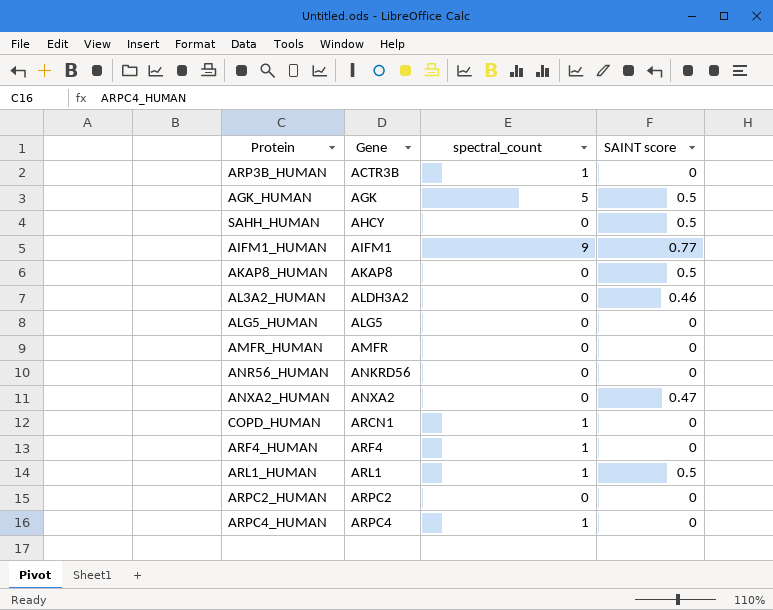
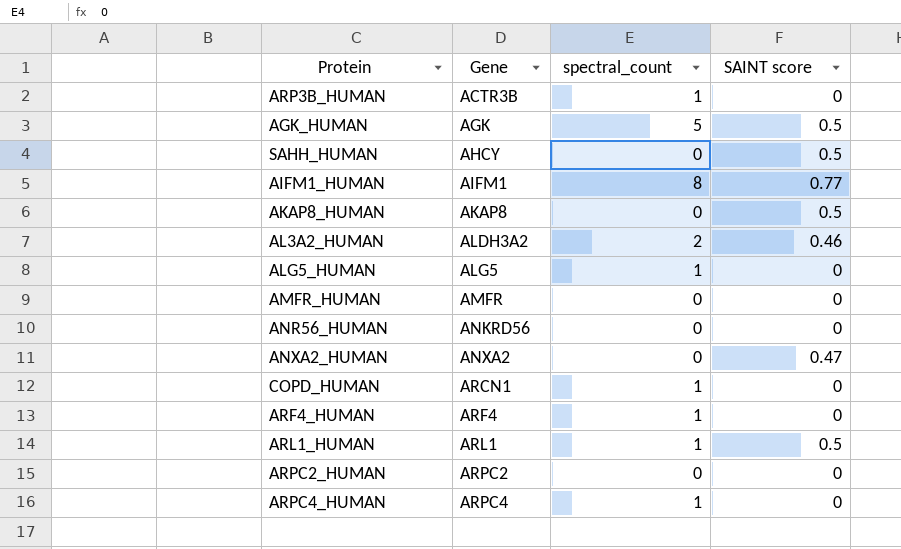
AIFM1_HUMAN | spectral_count: 9 -> 8
AL3A2_HUMAN | spectral_count: 0 -> 2
ALG5_HUMAN | spectral_count: 0 -> 1

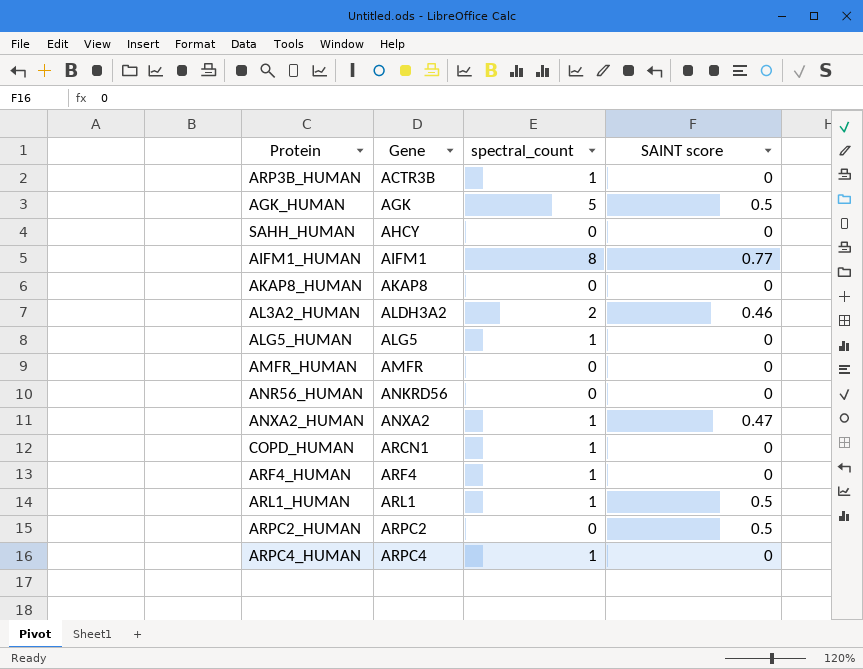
SAHH_HUMAN | SAINT score: 0.5 -> 0
AKAP8_HUMAN | SAINT score: 0.5 -> 0
ANXA2_HUMAN | spectral_count: 0 -> 1
ARPC2_HUMAN | SAINT score: 0 -> 0.5

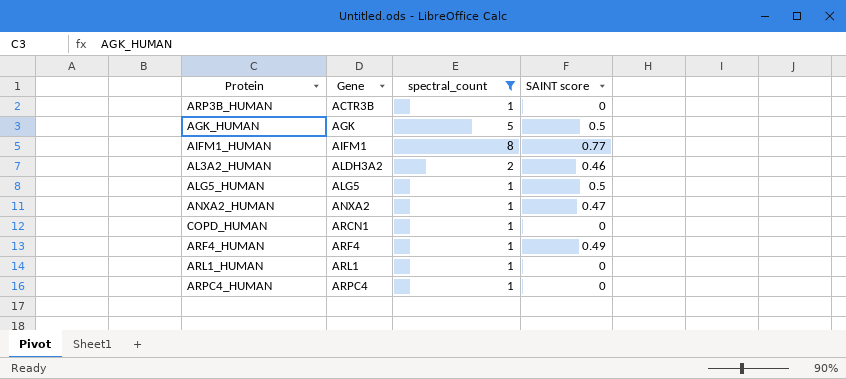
filter: none -> spectral_count != 0
ALG5_HUMAN | SAINT score: 0 -> 0.5
ARF4_HUMAN | SAINT score: 0 -> 0.49
ARL1_HUMAN | SAINT score: 0.5 -> 0

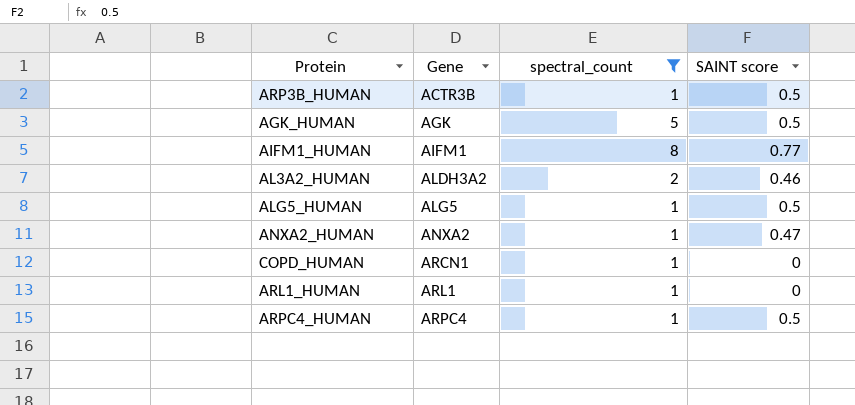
row ARF4_HUMAN: ARF4 | 1 | 0.49 -> none
ARP3B_HUMAN | SAINT score: 0 -> 0.5
ARPC4_HUMAN | SAINT score: 0 -> 0.5

